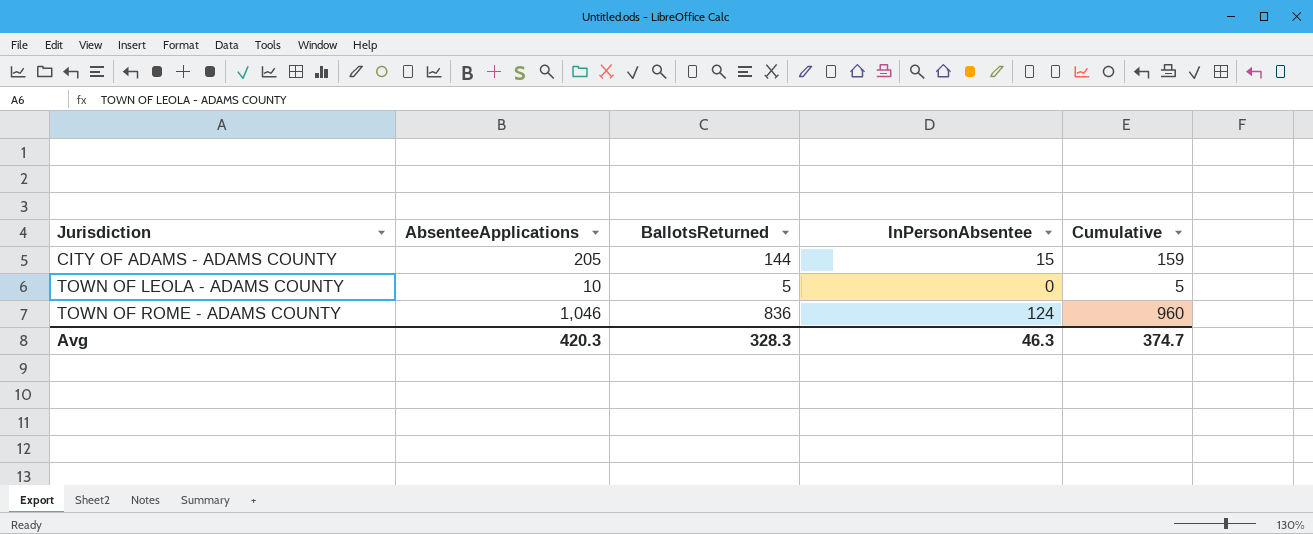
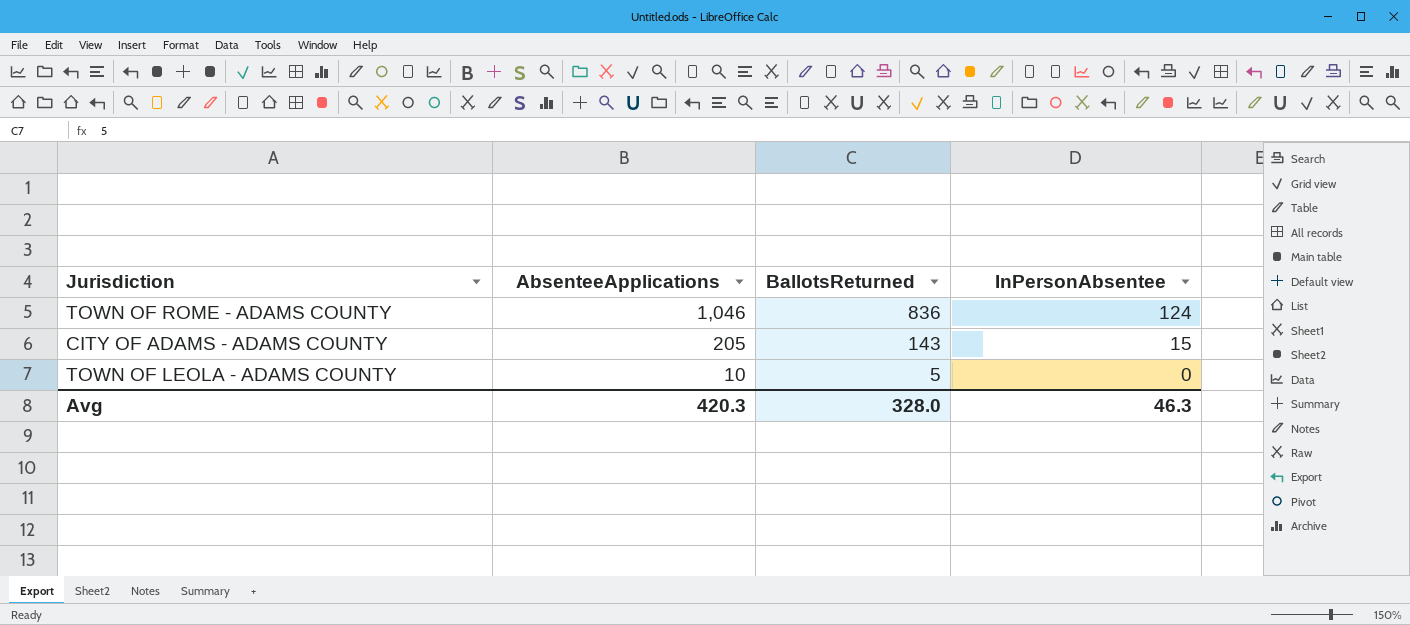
row order: Jurisdiction ascending -> AbsenteeApplications descending
column Cumulative | formula: [BallotsReturned] + [InPersonAbsentee] -> none
CITY OF ADAMS - ADAMS COUNTY | BallotsReturned: 144 -> 143
Avg | BallotsReturned: 328.3 -> 328.0

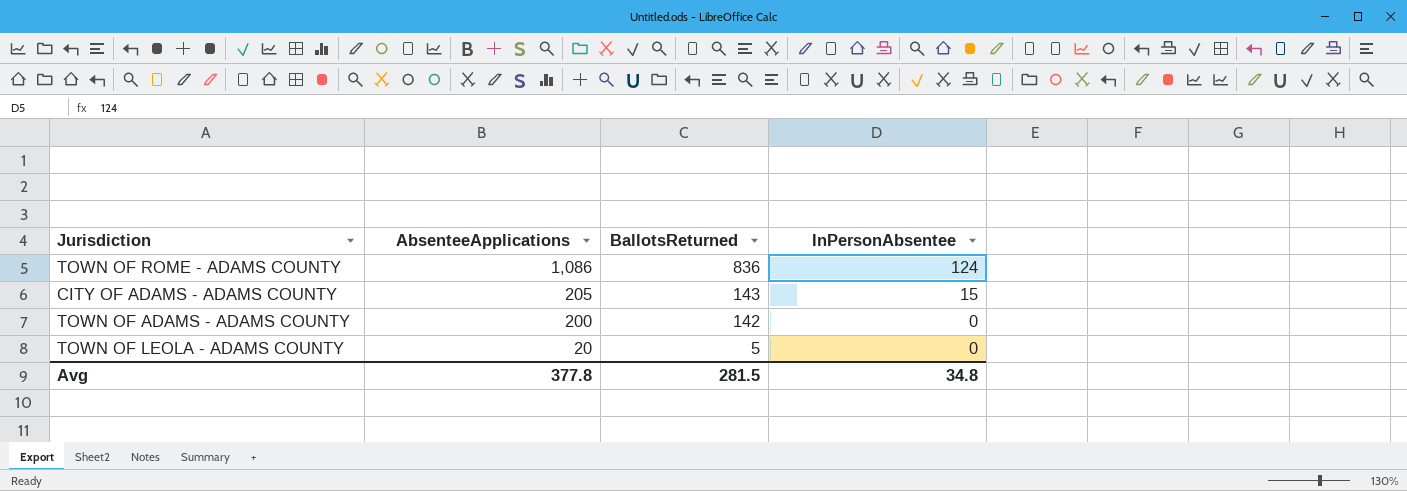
TOWN OF ROME - ADAMS COUNTY | AbsenteeApplications: 1,046 -> 1,086
row TOWN OF ADAMS - ADAMS COUNTY: none -> 200 | 142 | 0
TOWN OF LEOLA - ADAMS COUNTY | AbsenteeApplications: 10 -> 20
Avg | AbsenteeApplications: 420.3 -> 377.8
Avg | BallotsReturned: 328.0 -> 281.5
Avg | InPersonAbsentee: 46.3 -> 34.8

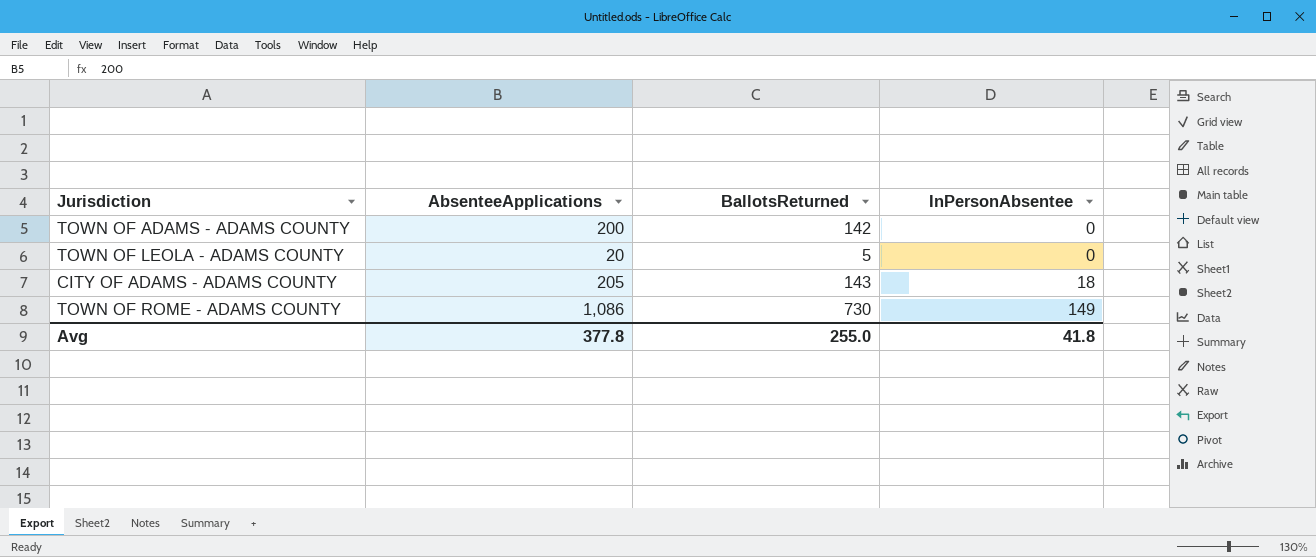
row order: AbsenteeApplications descending -> InPersonAbsentee ascending
CITY OF ADAMS - ADAMS COUNTY | InPersonAbsentee: 15 -> 18
TOWN OF ROME - ADAMS COUNTY | BallotsReturned: 836 -> 730
TOWN OF ROME - ADAMS COUNTY | InPersonAbsentee: 124 -> 149
Avg | BallotsReturned: 281.5 -> 255.0
Avg | InPersonAbsentee: 34.8 -> 41.8

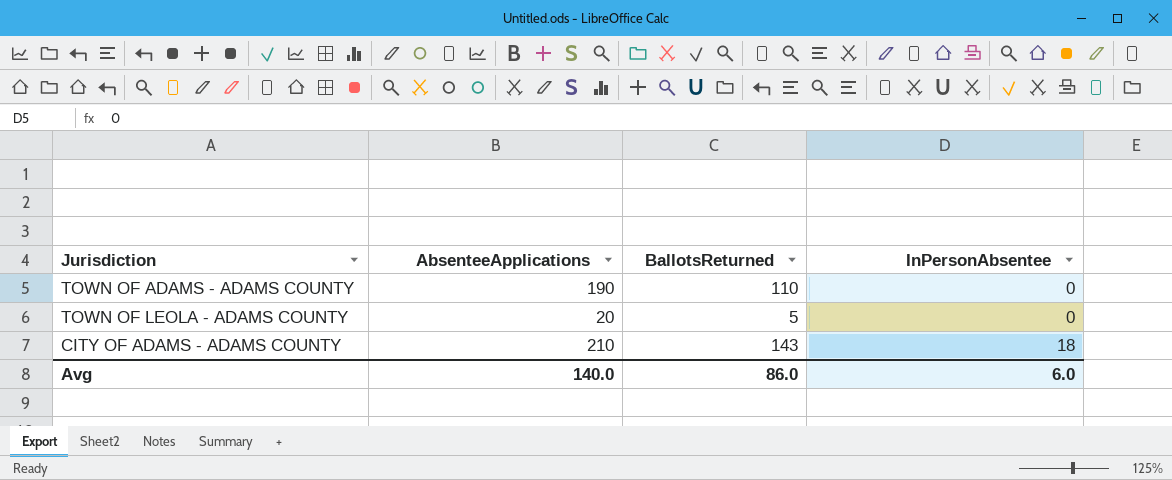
row TOWN OF ROME - ADAMS COUNTY: 1,086 | 730 | 149 -> none
TOWN OF ADAMS - ADAMS COUNTY | AbsenteeApplications: 200 -> 190
TOWN OF ADAMS - ADAMS COUNTY | BallotsReturned: 142 -> 110
CITY OF ADAMS - ADAMS COUNTY | AbsenteeApplications: 205 -> 210
Avg | AbsenteeApplications: 377.8 -> 140.0
Avg | BallotsReturned: 255.0 -> 86.0
Avg | InPersonAbsentee: 41.8 -> 6.0

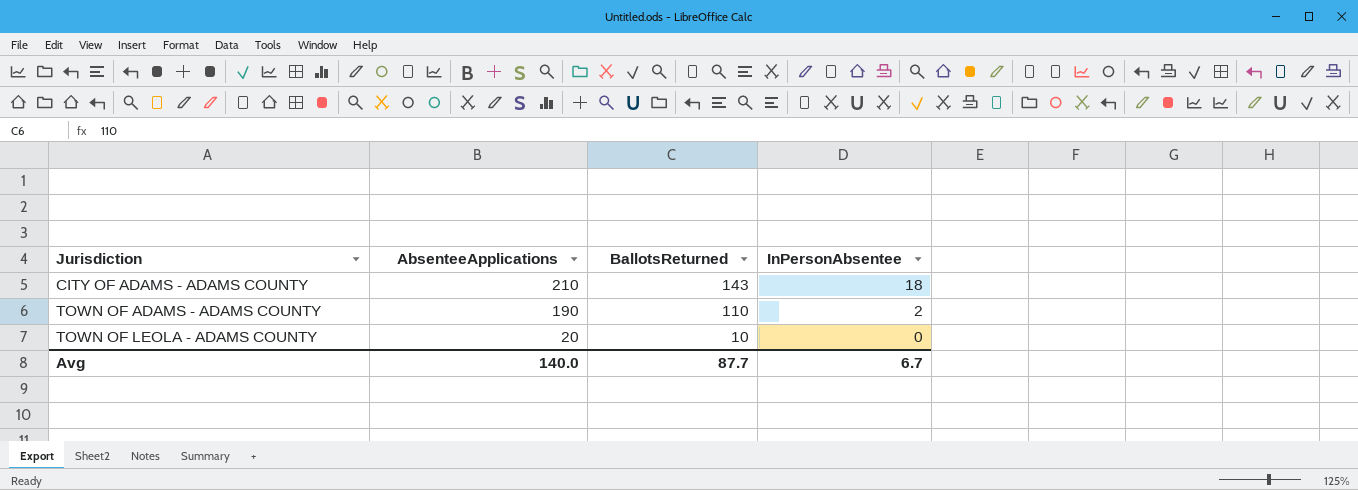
row order: InPersonAbsentee ascending -> Jurisdiction ascending
TOWN OF ADAMS - ADAMS COUNTY | InPersonAbsentee: 0 -> 2
TOWN OF LEOLA - ADAMS COUNTY | BallotsReturned: 5 -> 10
Avg | BallotsReturned: 86.0 -> 87.7
Avg | InPersonAbsentee: 6.0 -> 6.7

